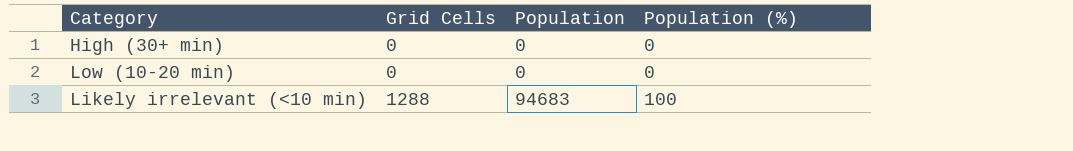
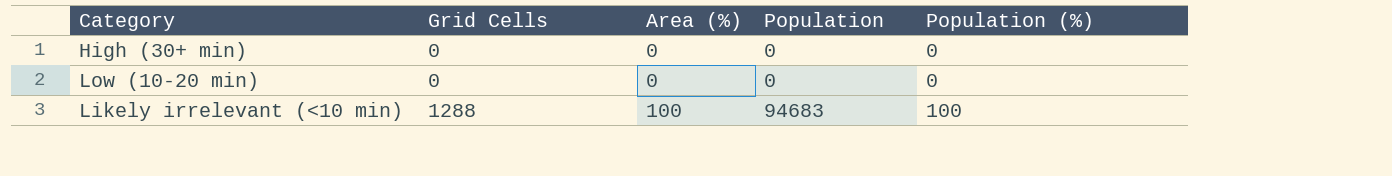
column Area (%) | position: none -> 3

